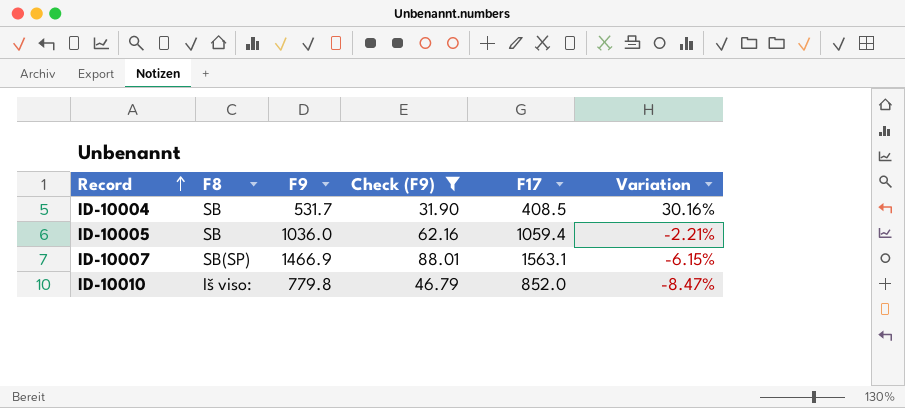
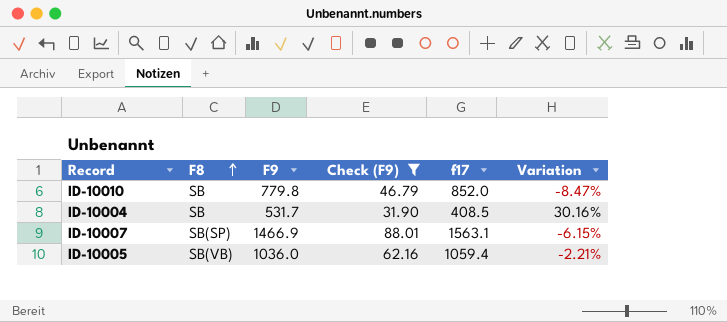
row order: Record ascending -> F8 ascending
column name: F17 -> f17
ID-10010 | F8: Iš viso: -> SB
ID-10005 | F8: SB -> SB(VB)

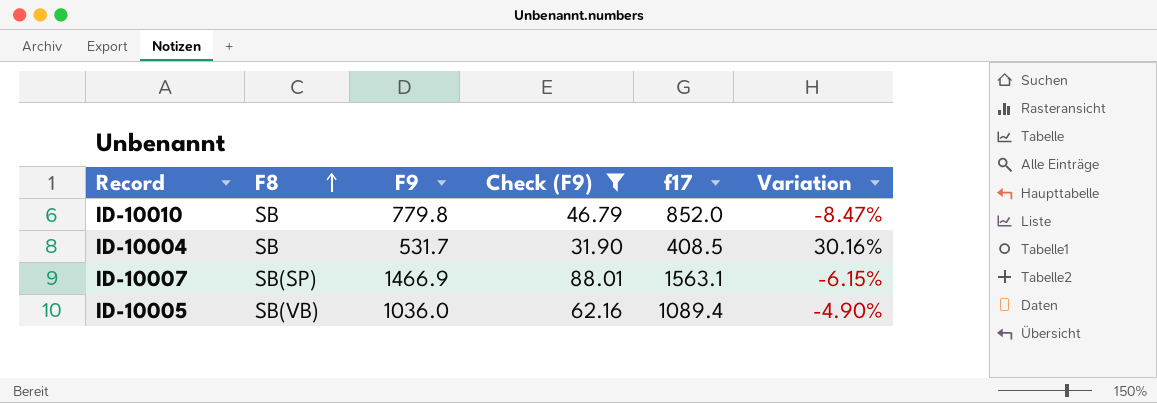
ID-10005 | f17: 1059.4 -> 1089.4
ID-10005 | Variation: -2.21% -> -4.90%

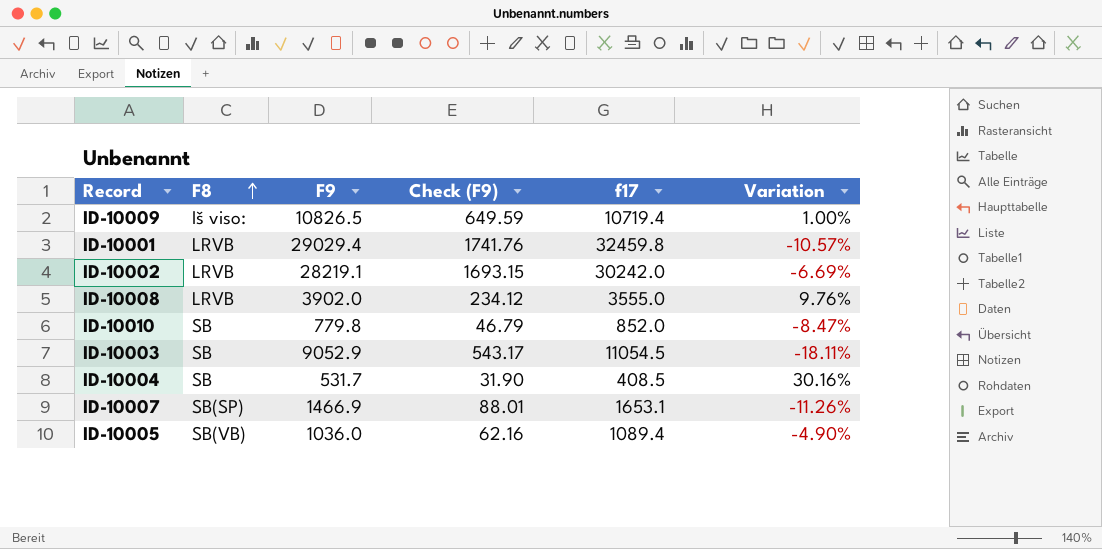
filter: Check (F9) <= 88.01 -> none
ID-10007 | f17: 1563.1 -> 1653.1
ID-10007 | Variation: -6.15% -> -11.26%

